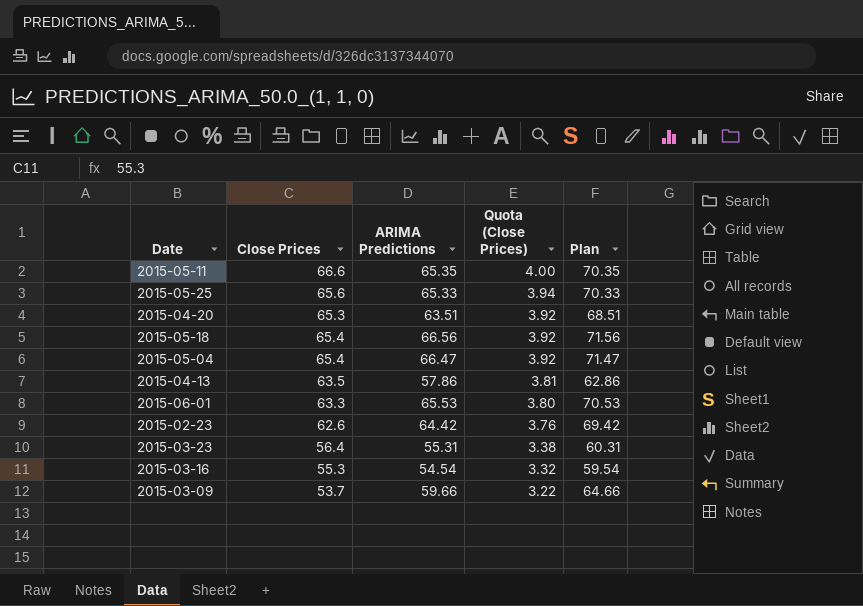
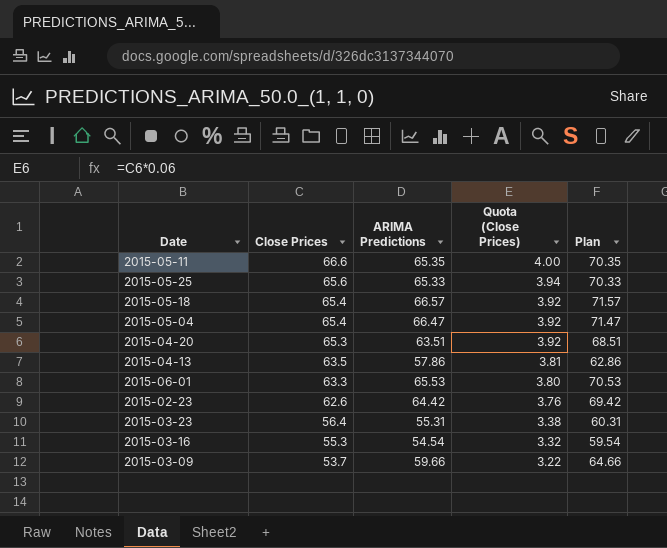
row order: Quota (Close Prices) descending -> Close Prices descending
2015-05-18 | ARIMA Predictions: 66.56 -> 66.57
2015-05-18 | Plan: 71.56 -> 71.57

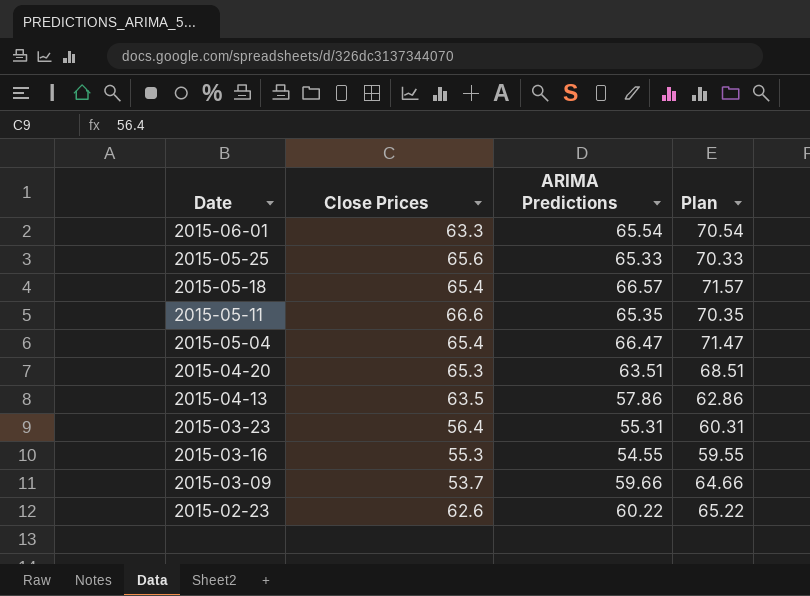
row order: Close Prices descending -> Date descending
column Quota (Close Prices) | formula: [Close Prices] * 0.06 -> none
2015-06-01 | ARIMA Predictions: 65.53 -> 65.54
2015-06-01 | Plan: 70.53 -> 70.54
2015-03-16 | ARIMA Predictions: 54.54 -> 54.55
2015-03-16 | Plan: 59.54 -> 59.55
2015-02-23 | ARIMA Predictions: 64.42 -> 60.22
2015-02-23 | Plan: 69.42 -> 65.22

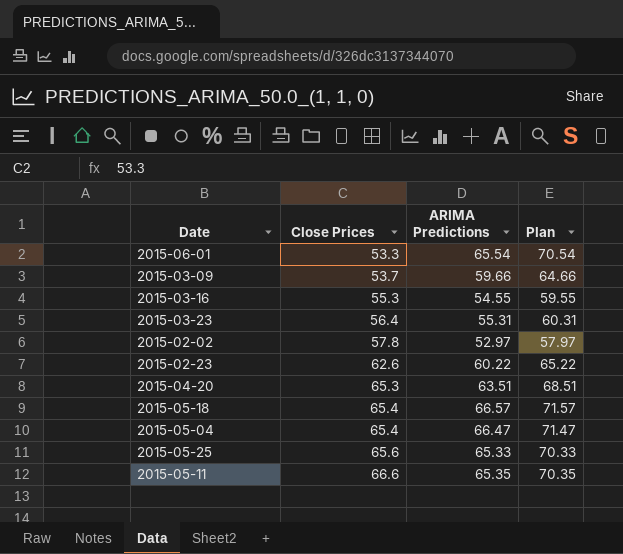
row order: Date descending -> Close Prices ascending
row 2015-04-13: 63.5 | 57.86 | 62.86 -> none
2015-06-01 | Close Prices: 63.3 -> 53.3
row 2015-02-02: none -> 57.8 | 52.97 | 57.97

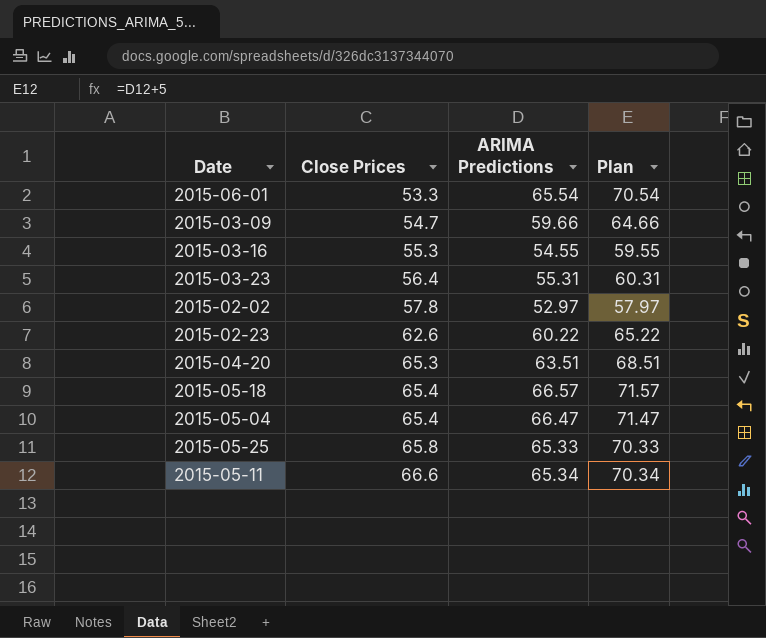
2015-03-09 | Close Prices: 53.7 -> 54.7
2015-05-25 | Close Prices: 65.6 -> 65.8
2015-05-11 | ARIMA Predictions: 65.35 -> 65.34
2015-05-11 | Plan: 70.35 -> 70.34

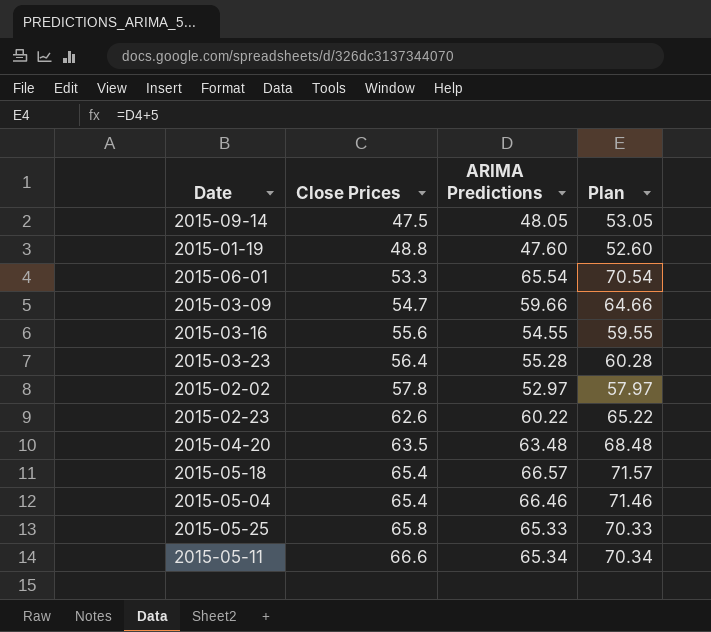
row 2015-09-14: none -> 47.5 | 48.05 | 53.05
row 2015-01-19: none -> 48.8 | 47.60 | 52.60
2015-03-16 | Close Prices: 55.3 -> 55.6
2015-03-23 | ARIMA Predictions: 55.31 -> 55.28
2015-03-23 | Plan: 60.31 -> 60.28
2015-04-20 | Close Prices: 65.3 -> 63.5
2015-04-20 | ARIMA Predictions: 63.51 -> 63.48
2015-04-20 | Plan: 68.51 -> 68.48
2015-05-04 | ARIMA Predictions: 66.47 -> 66.46
2015-05-04 | Plan: 71.47 -> 71.46

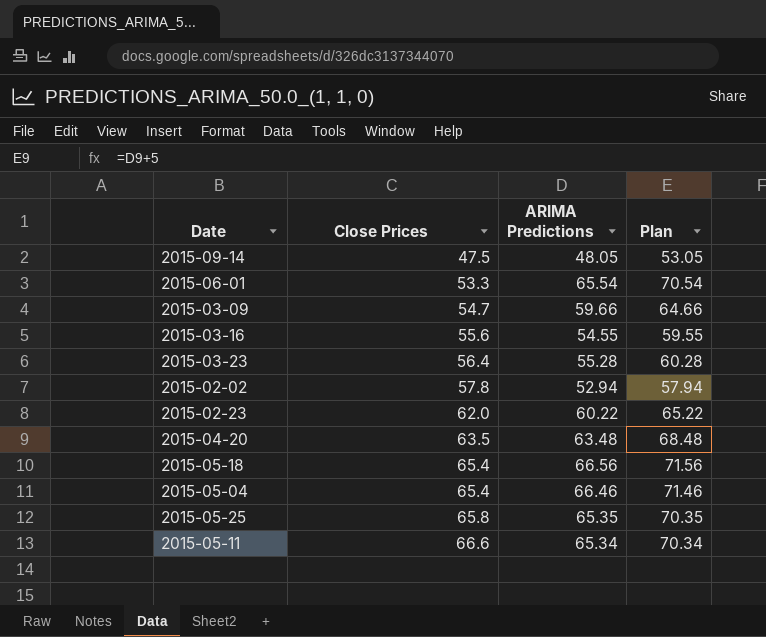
row 2015-01-19: 48.8 | 47.60 | 52.60 -> none
2015-02-02 | ARIMA Predictions: 52.97 -> 52.94
2015-02-02 | Plan: 57.97 -> 57.94
2015-02-23 | Close Prices: 62.6 -> 62.0
2015-05-18 | ARIMA Predictions: 66.57 -> 66.56
2015-05-18 | Plan: 71.57 -> 71.56
2015-05-25 | ARIMA Predictions: 65.33 -> 65.35
2015-05-25 | Plan: 70.33 -> 70.35

